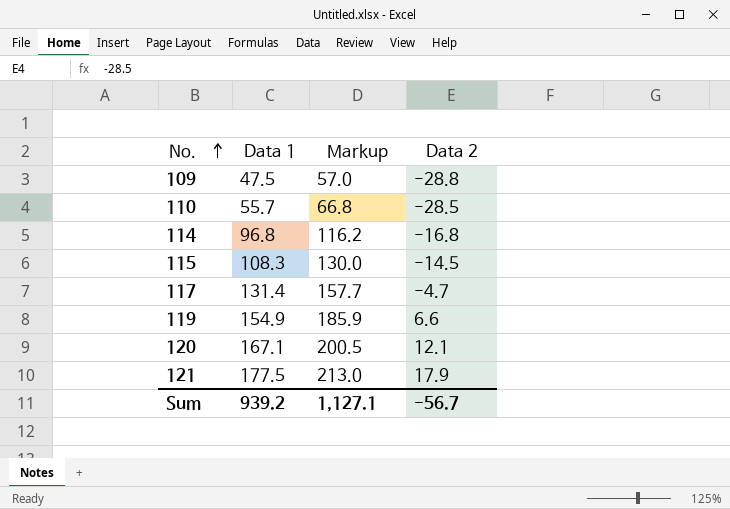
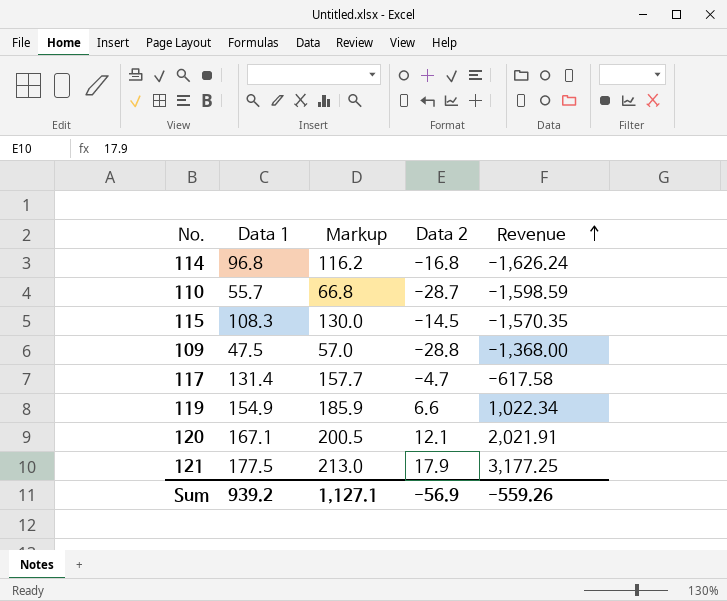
row order: No. ascending -> Revenue ascending
column Revenue | formula: none -> [Data 1] * [Data 2]
110 | Data 2: -28.5 -> -28.7
Sum | Data 2: -56.7 -> -56.9

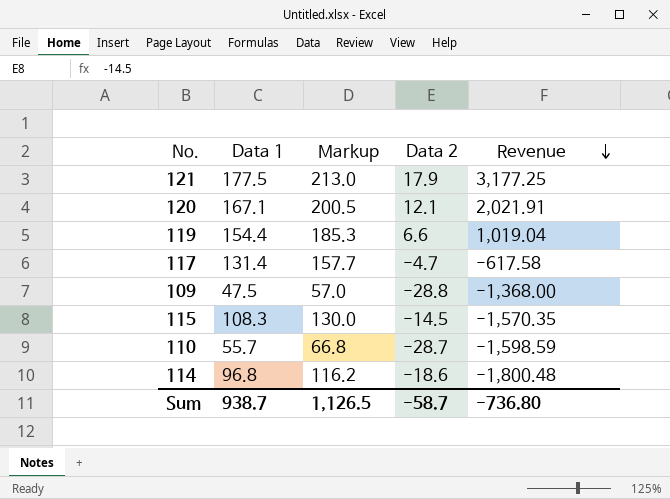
row order: Revenue ascending -> Revenue descending
119 | Data 1: 154.9 -> 154.4
119 | Markup: 185.9 -> 185.3
119 | Revenue: 1,022.34 -> 1,019.04
114 | Data 2: -16.8 -> -18.6
114 | Revenue: -1,626.24 -> -1,800.48
Sum | Data 1: 939.2 -> 938.7
Sum | Markup: 1,127.1 -> 1,126.5
Sum | Data 2: -56.9 -> -58.7
Sum | Revenue: -559.26 -> -736.80

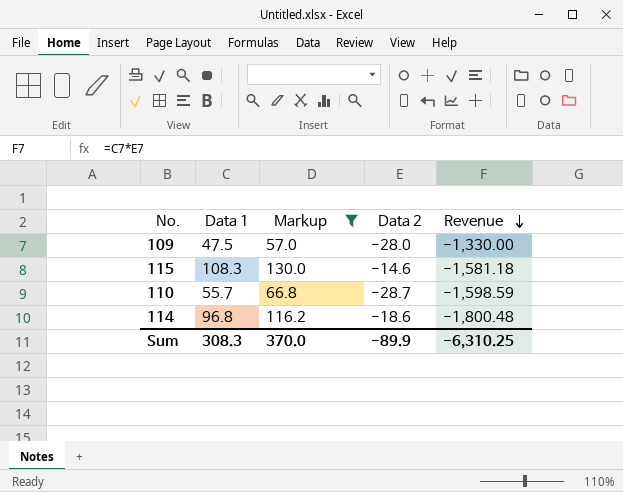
filter: none -> Markup <= 130.0
109 | Data 2: -28.8 -> -28.0
109 | Revenue: -1,368.00 -> -1,330.00
115 | Data 2: -14.5 -> -14.6
115 | Revenue: -1,570.35 -> -1,581.18
Sum | Data 1: 938.7 -> 308.3
Sum | Markup: 1,126.5 -> 370.0
Sum | Data 2: -58.7 -> -89.9
Sum | Revenue: -736.80 -> -6,310.25

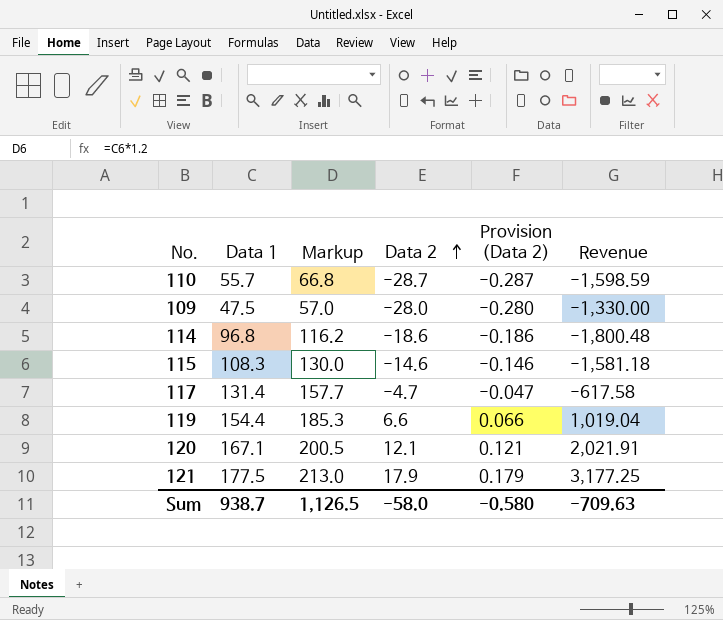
filter: Markup <= 130.0 -> none
row order: Revenue descending -> Data 2 ascending
column Provision (Data 2) | formula: none -> [Data 2] * 0.01
Sum | Data 1: 308.3 -> 938.7
Sum | Markup: 370.0 -> 1,126.5
Sum | Data 2: -89.9 -> -58.0
Sum | Revenue: -6,310.25 -> -709.63

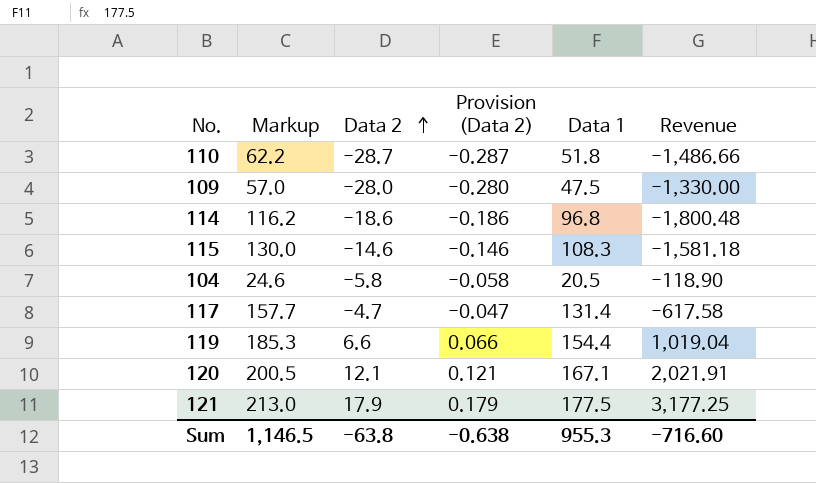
column Data 1 | position: 2 -> 5
110 | Markup: 66.8 -> 62.2
110 | Data 1: 55.7 -> 51.8
110 | Revenue: -1,598.59 -> -1,486.66
row 104: none -> 24.6 | -5.8 | -0.058 | 20.5 | -118.90
Sum | Markup: 1,126.5 -> 1,146.5
Sum | Data 2: -58.0 -> -63.8
Sum | Provision (Data 2): -0.580 -> -0.638
Sum | Data 1: 938.7 -> 955.3
Sum | Revenue: -709.63 -> -716.60

